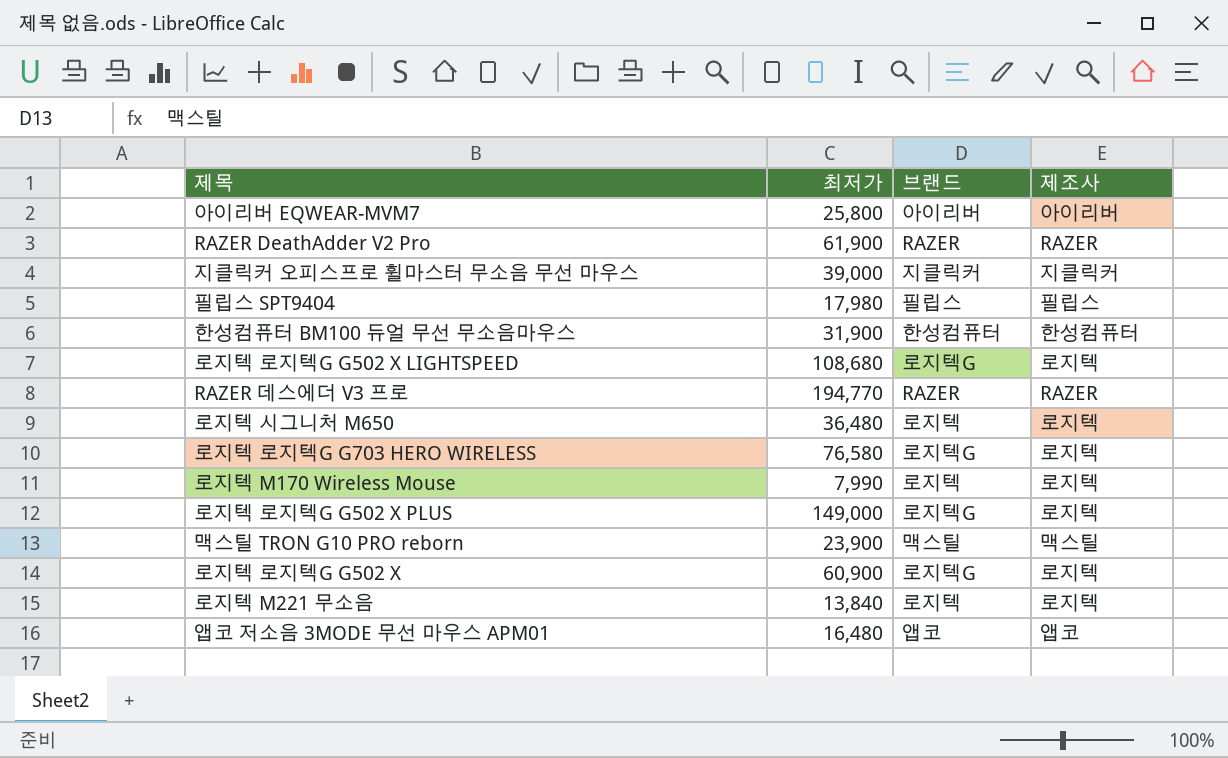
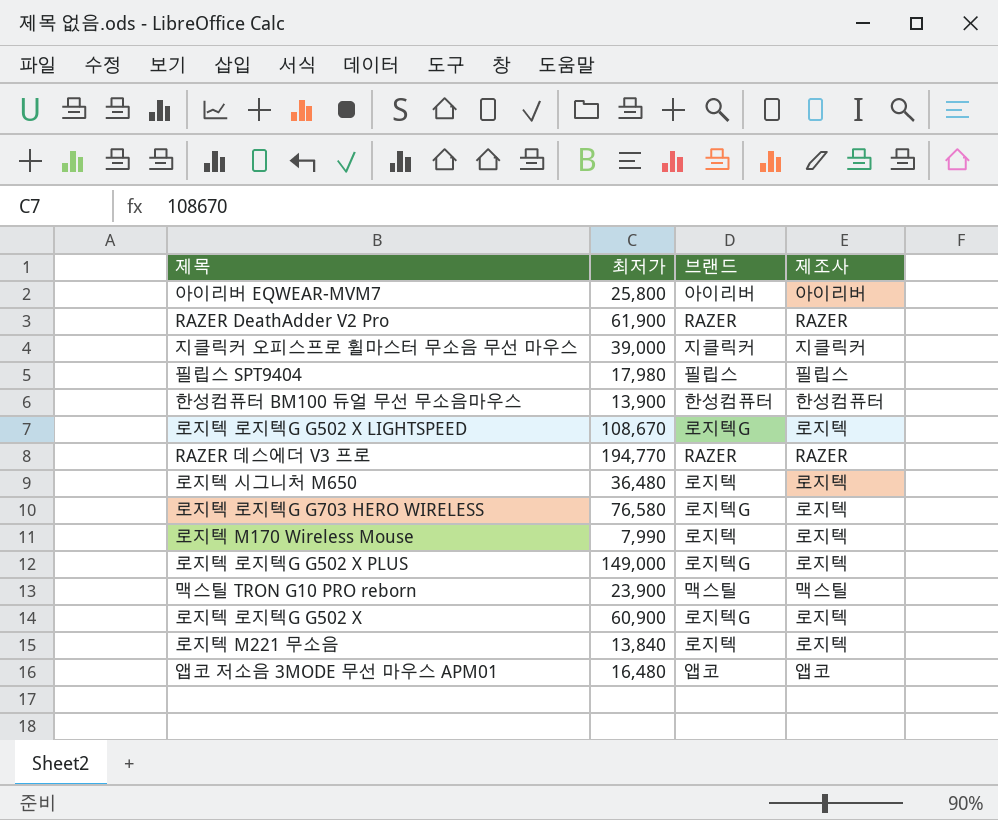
한성컴퓨터 BM100 듀얼 무선 무소음마우스 | 최저가: 31,900 -> 13,900
로지텍 로지텍G G502 X LIGHTSPEED | 최저가: 108,680 -> 108,670

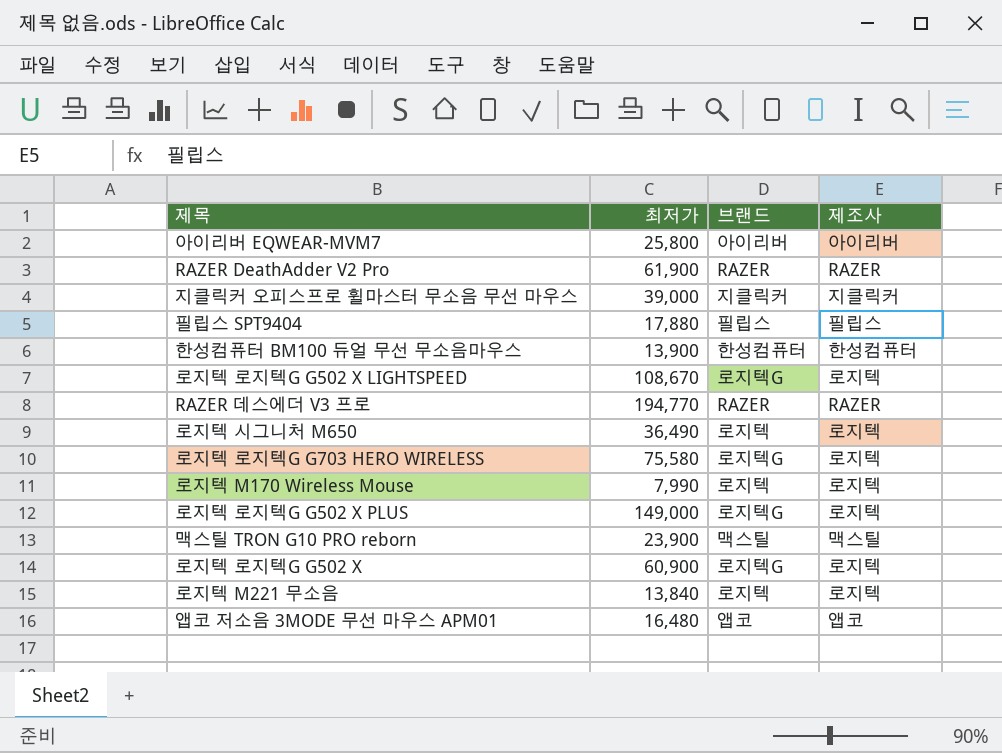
필립스 SPT9404 | 최저가: 17,980 -> 17,880
로지텍 시그니처 M650 | 최저가: 36,480 -> 36,490
로지텍 로지텍G G703 HERO WIRELESS | 최저가: 76,580 -> 75,580

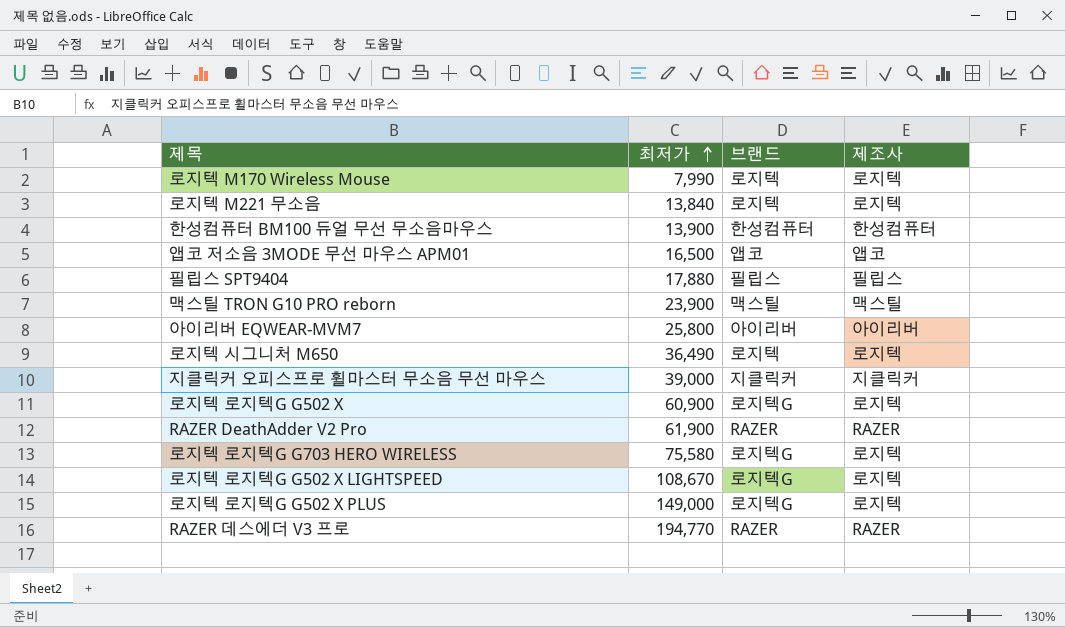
row order: none -> 최저가 ascending
앱코 저소음 3MODE 무선 마우스 APM01 | 최저가: 16,480 -> 16,500

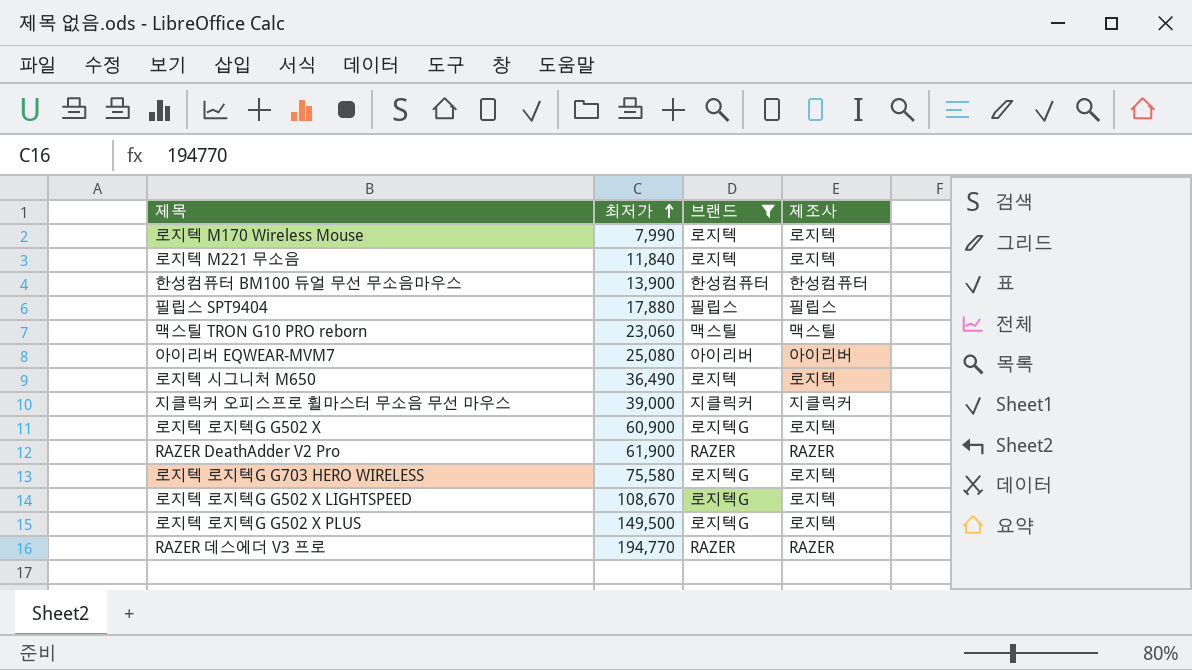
filter: none -> 브랜드 != 앱코
로지텍 M221 무소음 | 최저가: 13,840 -> 11,840
맥스틸 TRON G10 PRO reborn | 최저가: 23,900 -> 23,060
아이리버 EQWEAR-MVM7 | 최저가: 25,800 -> 25,080
로지텍 로지텍G G502 X PLUS | 최저가: 149,000 -> 149,500

